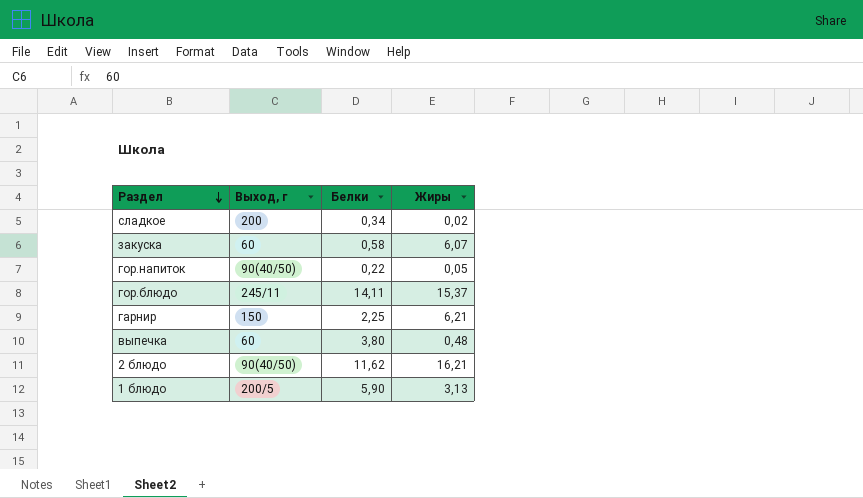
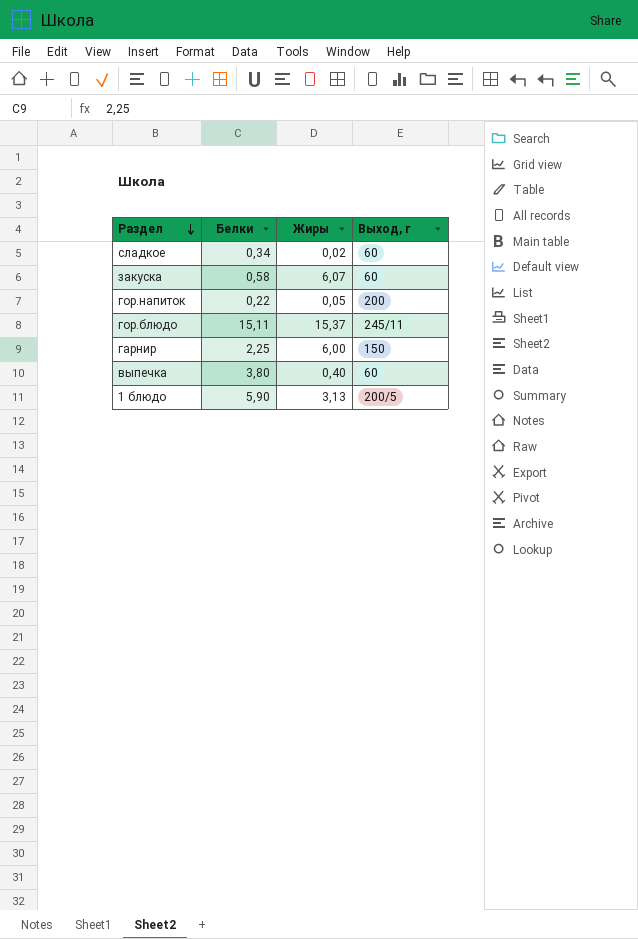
column Выход, г | position: 2 -> 4
row 2 блюдо: 90(40/50) | 11,62 | 16,21 -> none
сладкое | Выход, г: 200 -> 60
гор.напиток | Выход, г: 90(40/50) -> 200
гор.блюдо | Белки: 14,11 -> 15,11
гарнир | Жиры: 6,21 -> 6,00
выпечка | Жиры: 0,48 -> 0,40

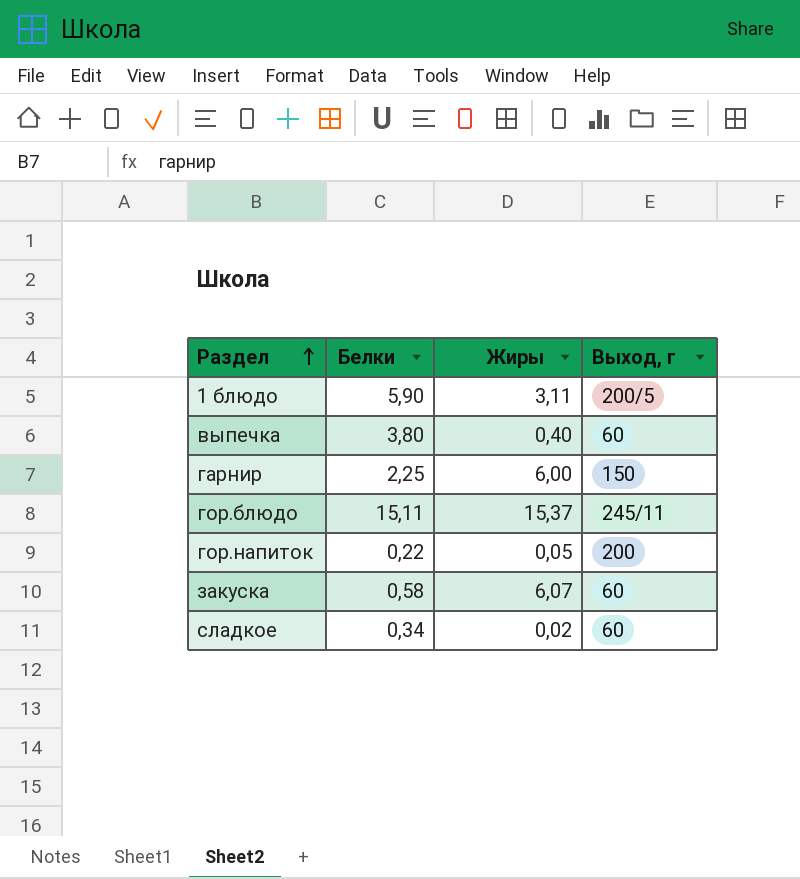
row order: Раздел descending -> Раздел ascending
1 блюдо | Жиры: 3,13 -> 3,11

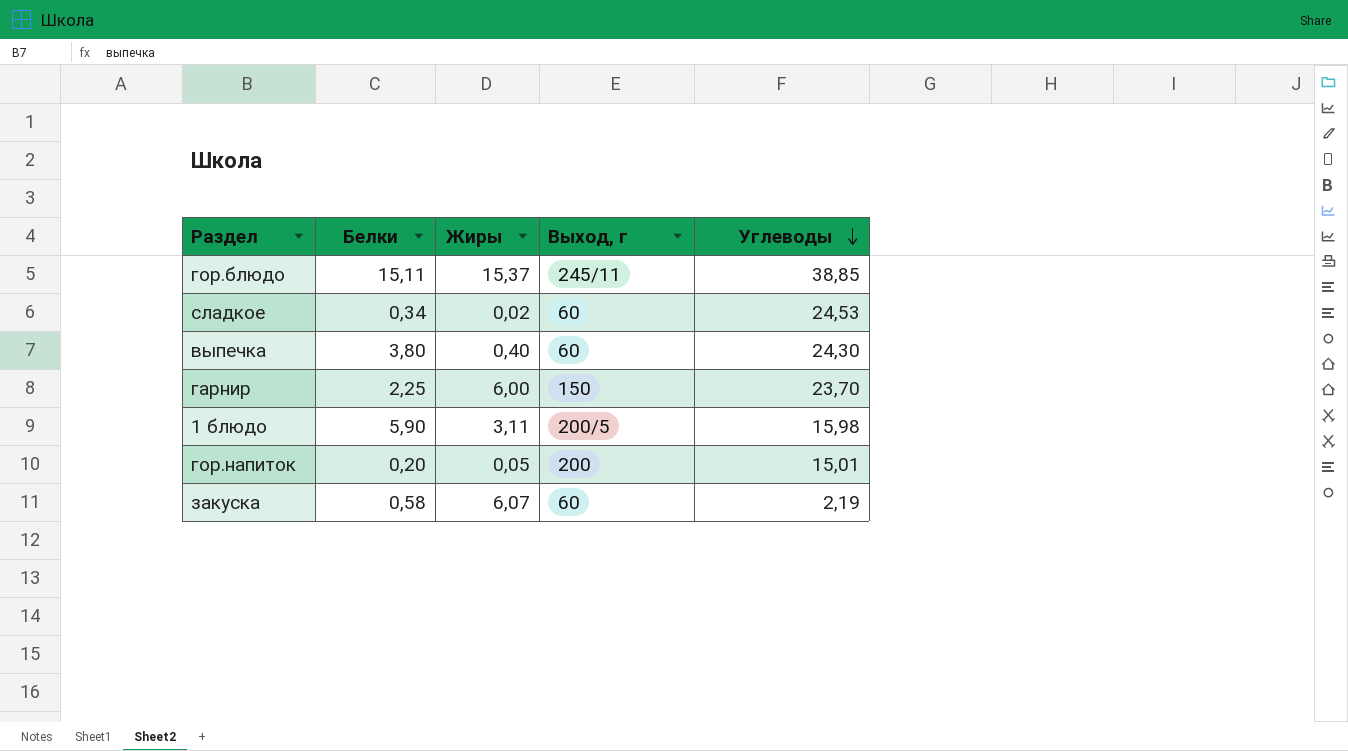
row order: Раздел ascending -> Углеводы descending
column Углеводы | position: none -> 5
гор.напиток | Белки: 0,22 -> 0,20

